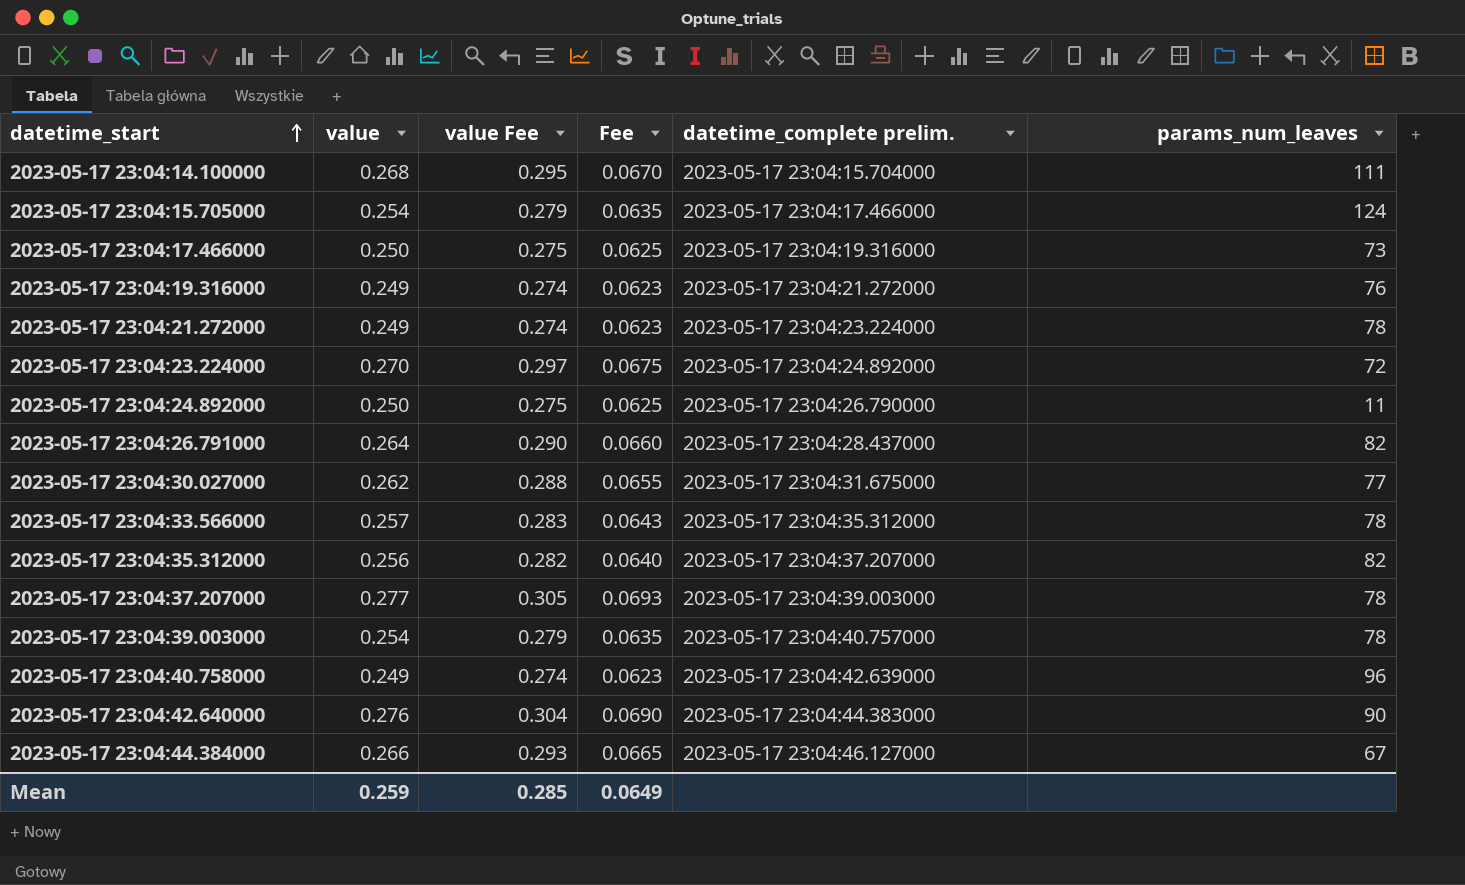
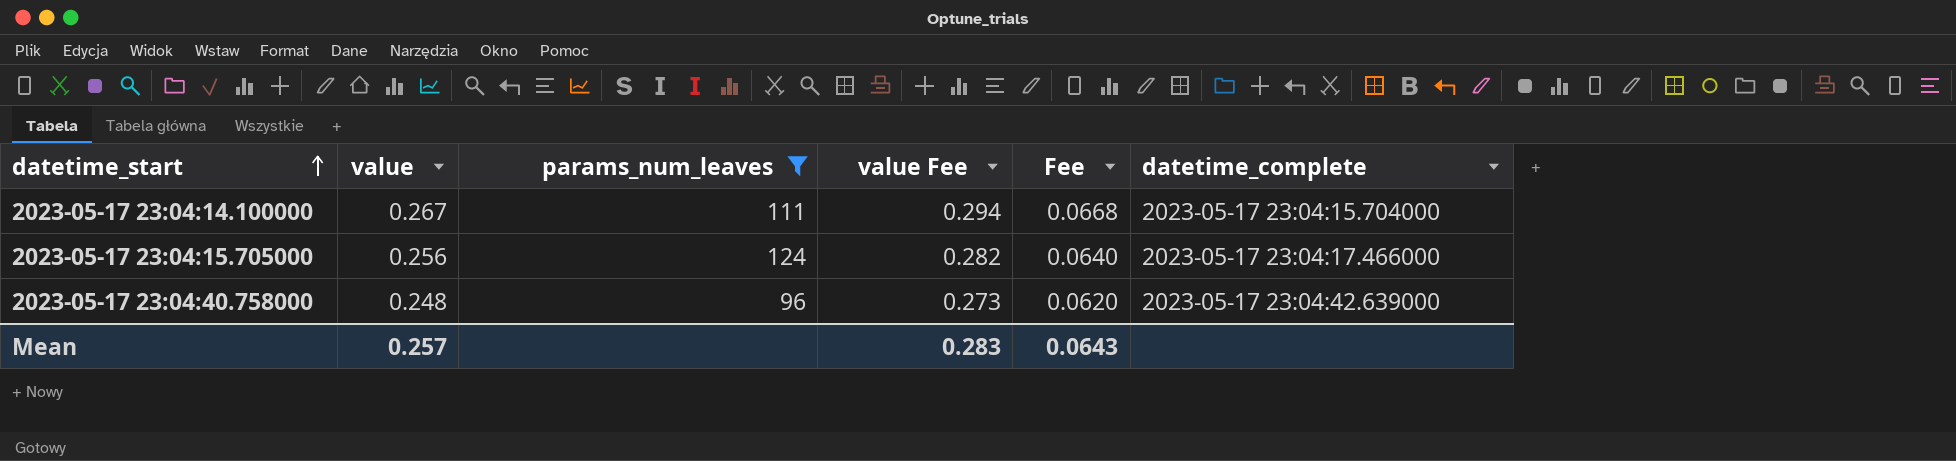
filter: none -> params_num_leaves >= 96
column params_num_leaves | position: 6 -> 3
column name: datetime_complete prelim. -> datetime_complete
2023-05-17 23:04:14.100000 | value: 0.268 -> 0.267
2023-05-17 23:04:14.100000 | value Fee: 0.295 -> 0.294
2023-05-17 23:04:14.100000 | Fee: 0.0670 -> 0.0668
2023-05-17 23:04:15.705000 | value: 0.254 -> 0.256
2023-05-17 23:04:15.705000 | value Fee: 0.279 -> 0.282
2023-05-17 23:04:15.705000 | Fee: 0.0635 -> 0.0640
2023-05-17 23:04:40.758000 | value: 0.249 -> 0.248
2023-05-17 23:04:40.758000 | value Fee: 0.274 -> 0.273
2023-05-17 23:04:40.758000 | Fee: 0.0623 -> 0.0620
Mean | value: 0.259 -> 0.257
Mean | value Fee: 0.285 -> 0.283
Mean | Fee: 0.0649 -> 0.0643

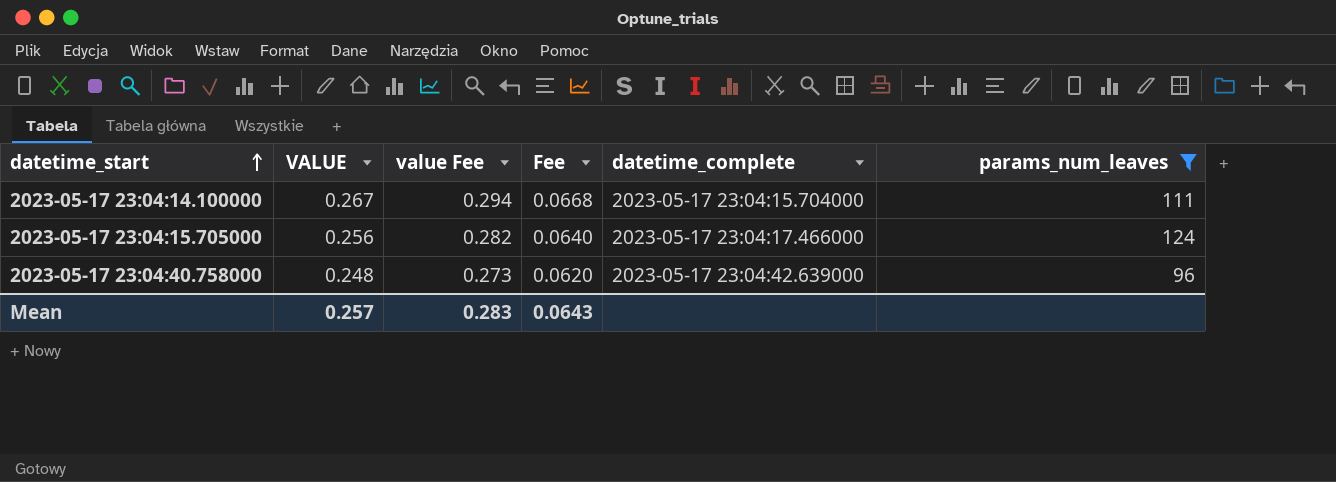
column name: value -> VALUE
column params_num_leaves | position: 3 -> 6

